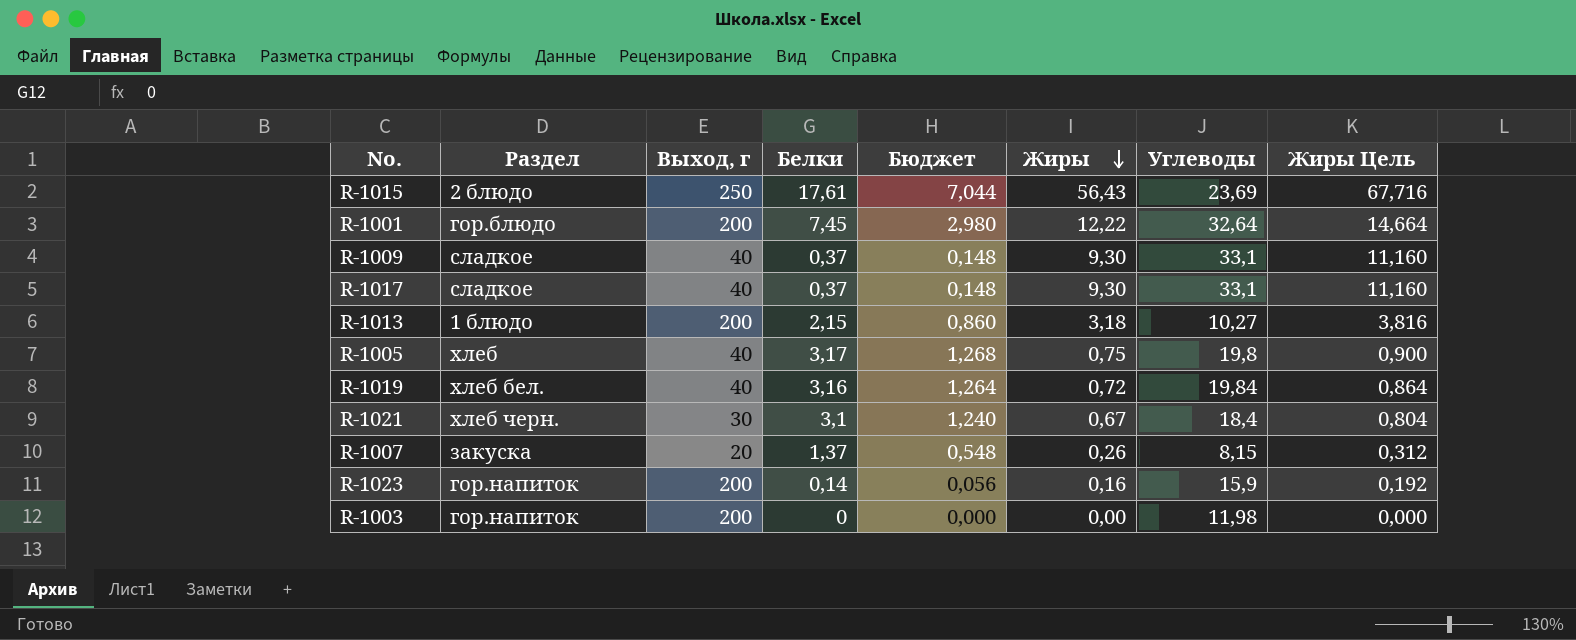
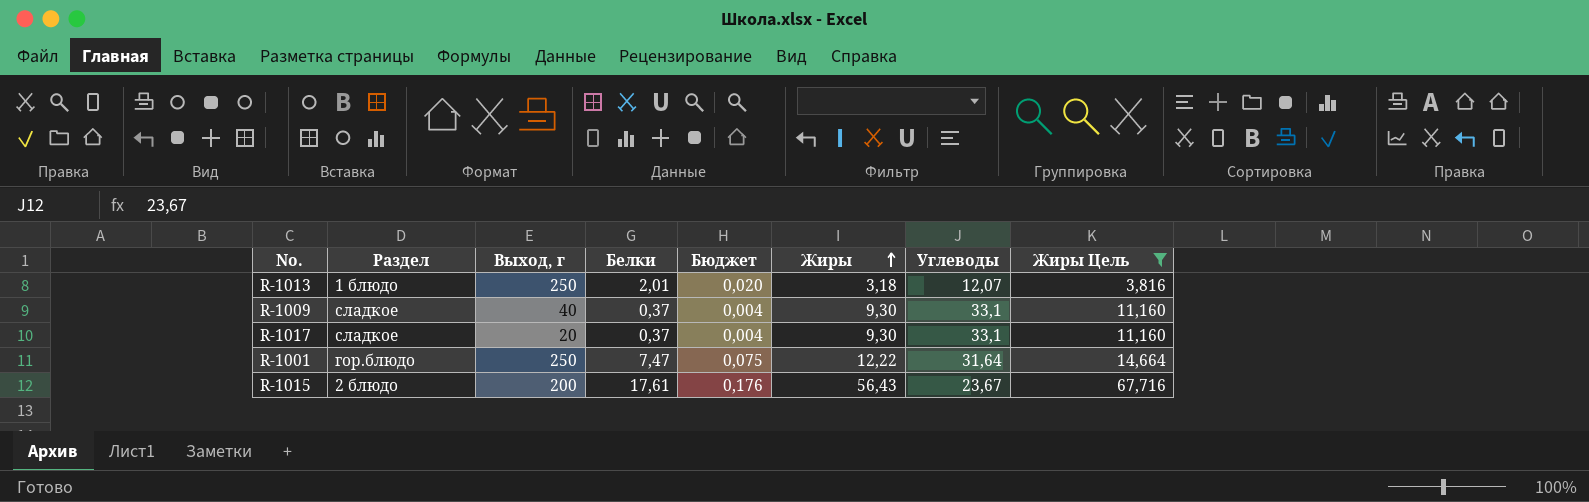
filter: none -> Жиры Цель >= 3,816
row order: Жиры descending -> Жиры ascending
column Бюджет | formula: [Белки] * 0,4 -> [Белки] * 0,01
R-1013 | Выход, г: 200 -> 250
R-1013 | Белки: 2,15 -> 2,01
R-1013 | Углеводы: 10,27 -> 12,07
R-1017 | Выход, г: 40 -> 20
R-1001 | Выход, г: 200 -> 250
R-1001 | Белки: 7,45 -> 7,47
R-1001 | Углеводы: 32,64 -> 31,64
R-1015 | Выход, г: 250 -> 200
R-1015 | Углеводы: 23,69 -> 23,67

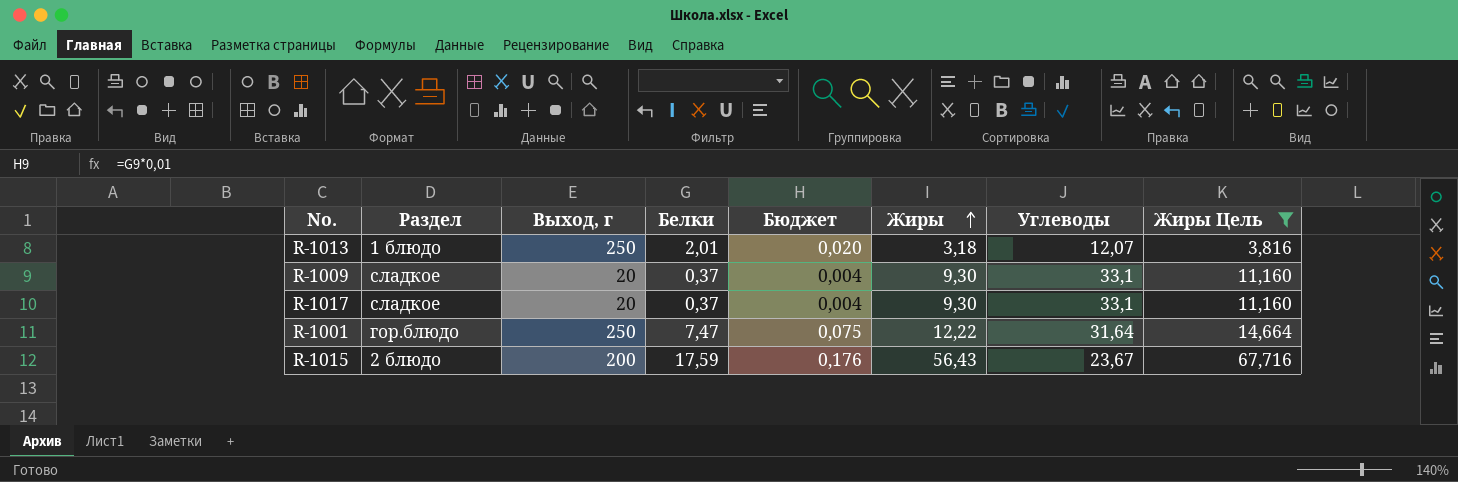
R-1009 | Выход, г: 40 -> 20
R-1015 | Белки: 17,61 -> 17,59

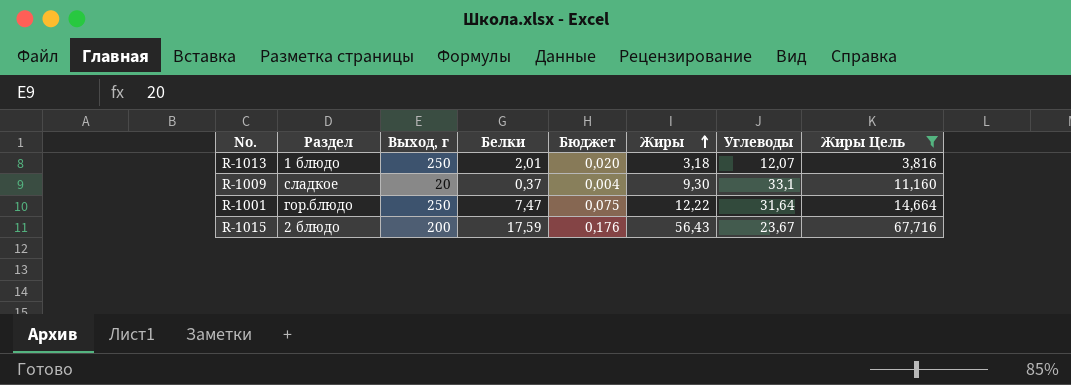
row R-1017: сладкое | 20 | 0,37 | 0,004 | 9,30 | 33,1 | 11,160 -> none

